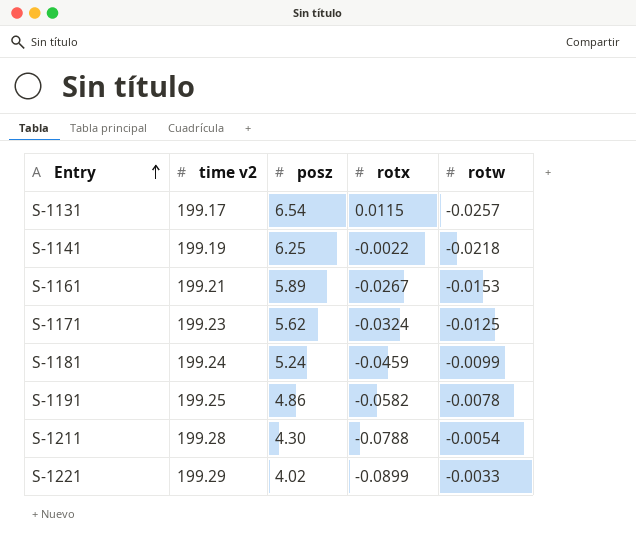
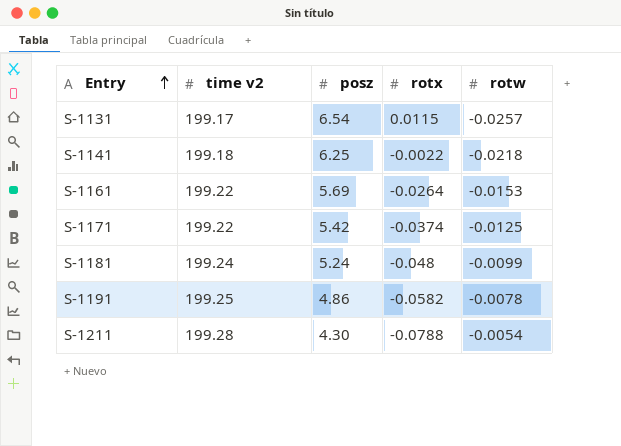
row S-1221: 199.29 | 4.02 | -0.0899 | -0.0033 -> none
S-1141 | time v2: 199.19 -> 199.18
S-1161 | time v2: 199.21 -> 199.22
S-1161 | posz: 5.89 -> 5.69
S-1161 | rotx: -0.0267 -> -0.0264
S-1171 | time v2: 199.23 -> 199.22
S-1171 | posz: 5.62 -> 5.42
S-1171 | rotx: -0.0324 -> -0.0374
S-1181 | rotx: -0.0459 -> -0.048

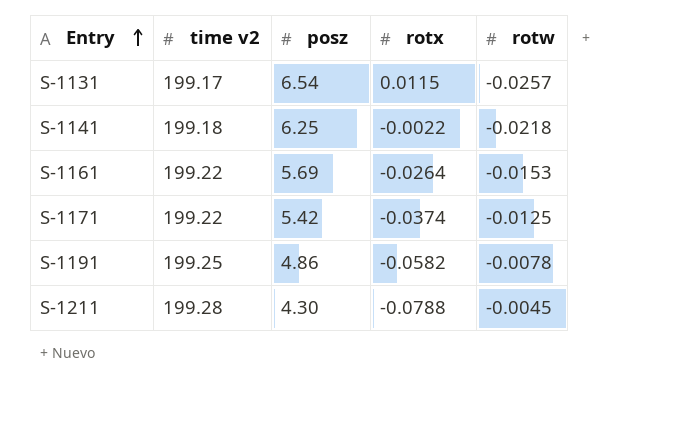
row S-1181: 199.24 | 5.24 | -0.048 | -0.0099 -> none
S-1211 | rotw: -0.0054 -> -0.0045

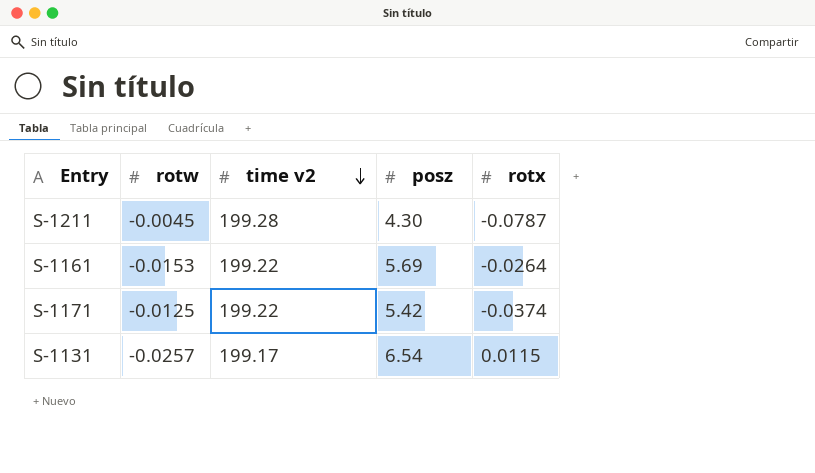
row order: Entry ascending -> time v2 descending
column rotw | position: 5 -> 2
row S-1141: 199.18 | 6.25 | -0.0022 | -0.0218 -> none
row S-1191: 199.25 | 4.86 | -0.0582 | -0.0078 -> none
S-1211 | rotx: -0.0788 -> -0.0787

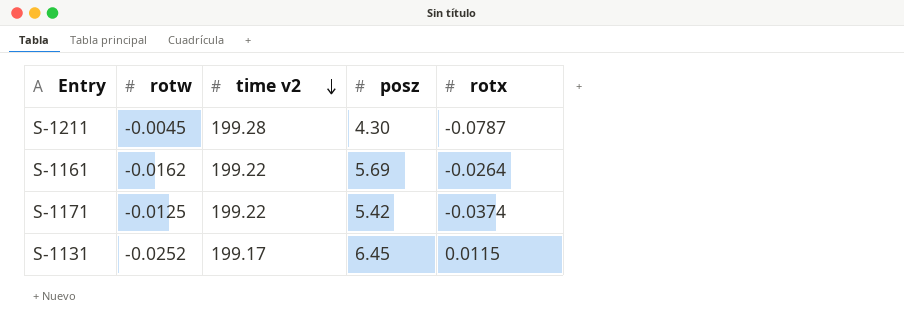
S-1161 | rotw: -0.0153 -> -0.0162
S-1131 | rotw: -0.0257 -> -0.0252
S-1131 | posz: 6.54 -> 6.45

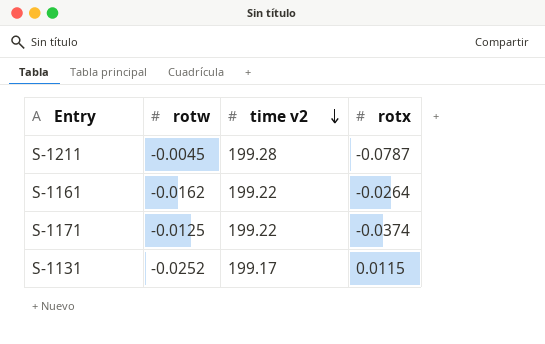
column posz | position: 4 -> none

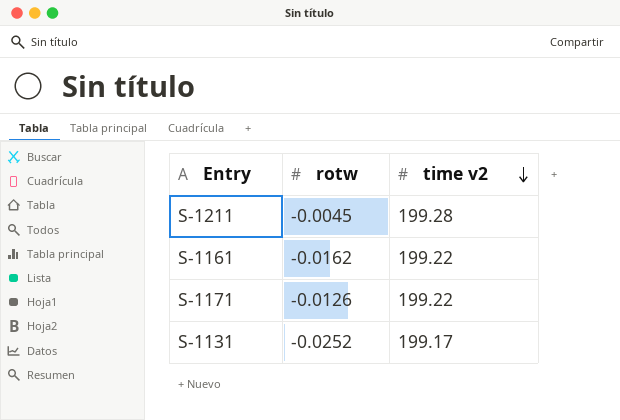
column rotx | position: 4 -> none
S-1171 | rotw: -0.0125 -> -0.0126

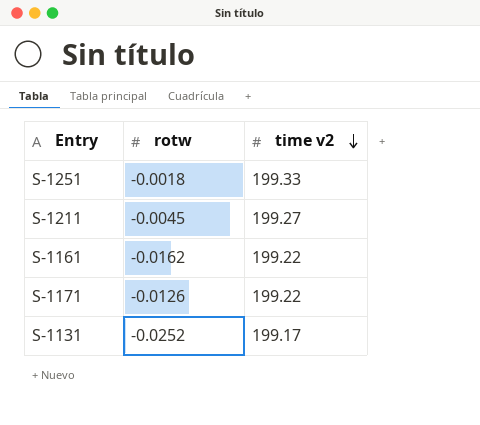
row S-1251: none -> -0.0018 | 199.33
S-1211 | time v2: 199.28 -> 199.27

